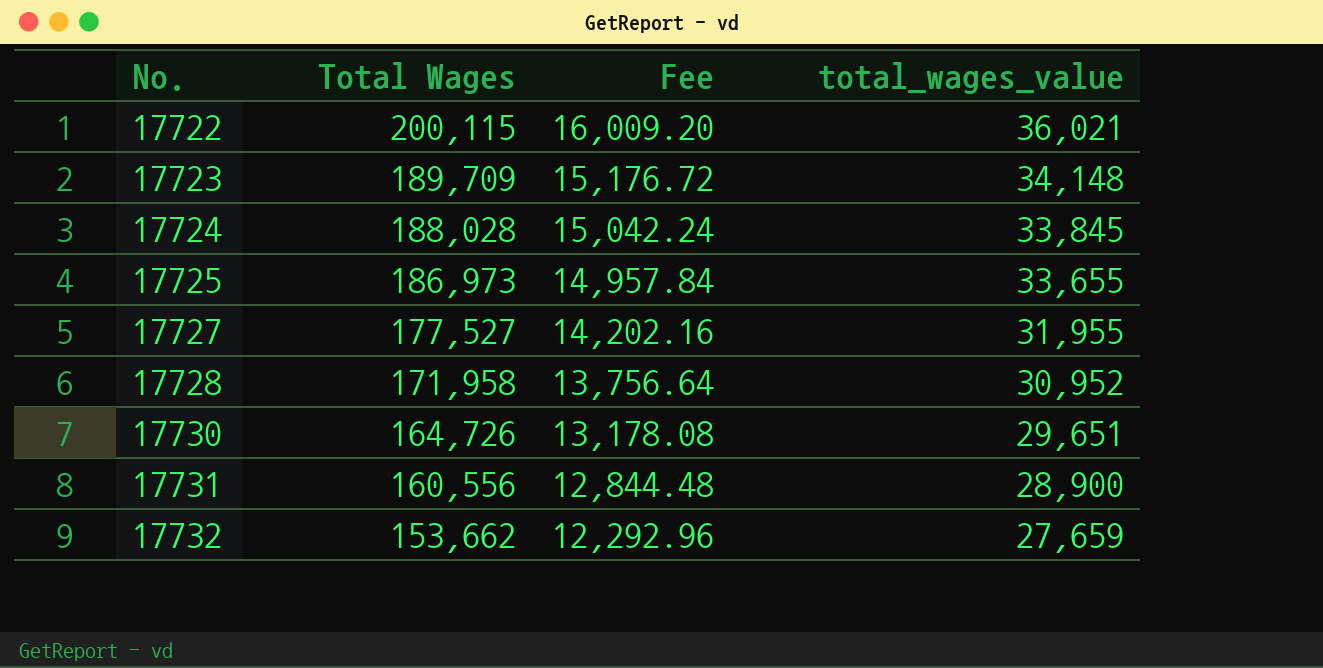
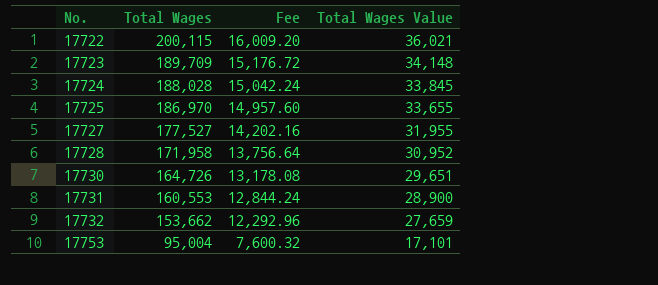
column name: total_wages_value -> Total Wages Value
17725 | Total Wages: 186,973 -> 186,970
17725 | Fee: 14,957.84 -> 14,957.60
17731 | Total Wages: 160,556 -> 160,553
17731 | Fee: 12,844.48 -> 12,844.24
row 17753: none -> 95,004 | 7,600.32 | 17,101

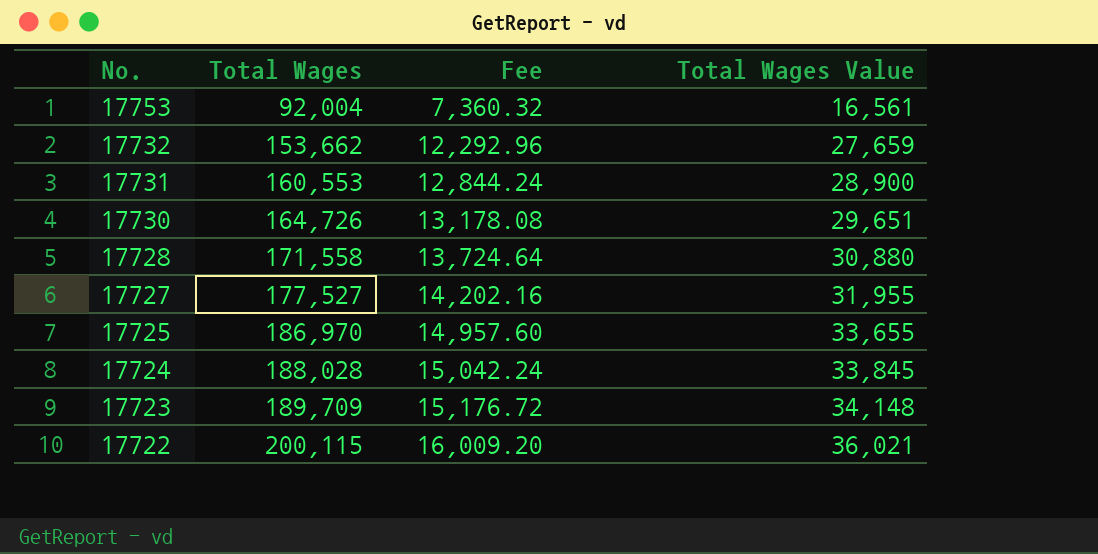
row order: No. ascending -> No. descending
17753 | Total Wages: 95,004 -> 92,004
17753 | Fee: 7,600.32 -> 7,360.32
17753 | Total Wages Value: 17,101 -> 16,561
17728 | Total Wages: 171,958 -> 171,558
17728 | Fee: 13,756.64 -> 13,724.64
17728 | Total Wages Value: 30,952 -> 30,880

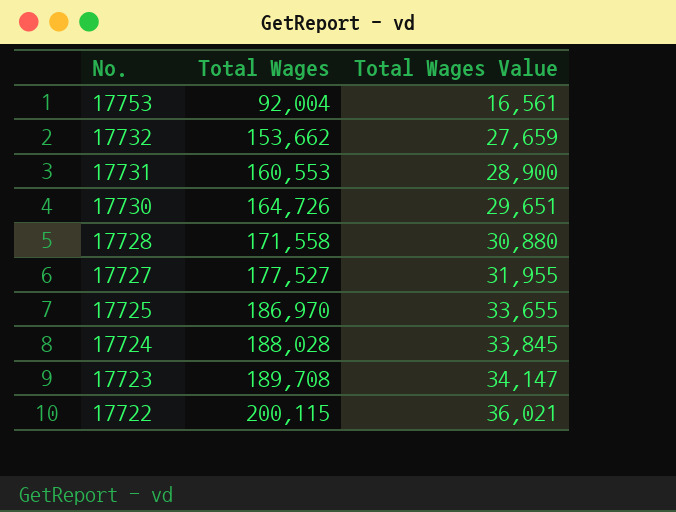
column Fee | formula: [Total Wages] * 0.08 -> none
17723 | Total Wages: 189,709 -> 189,708
17723 | Total Wages Value: 34,148 -> 34,147

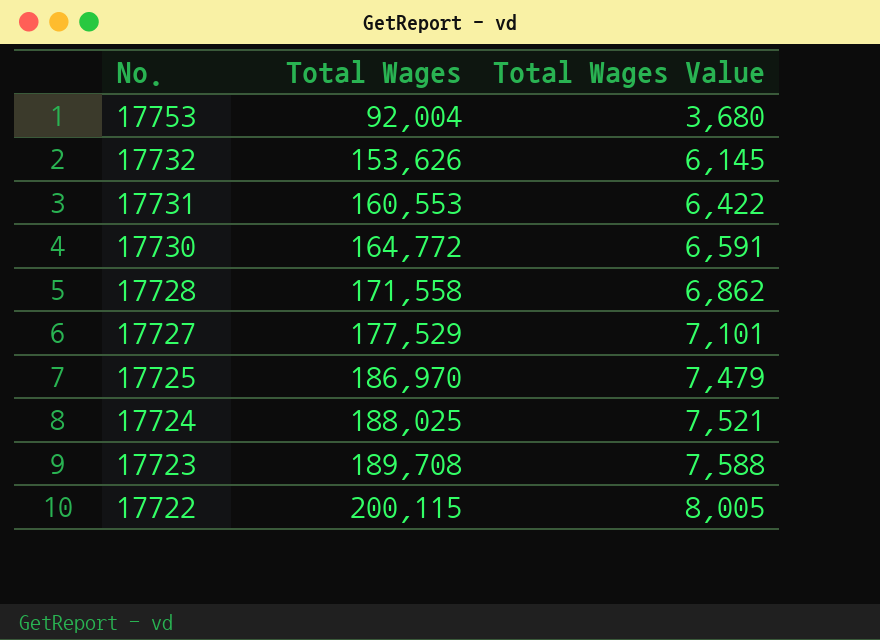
column Total Wages Value | formula: [Total Wages] * 0.18 -> [Total Wages] * 0.04
17732 | Total Wages: 153,662 -> 153,626
17730 | Total Wages: 164,726 -> 164,772
17727 | Total Wages: 177,527 -> 177,529
17724 | Total Wages: 188,028 -> 188,025

